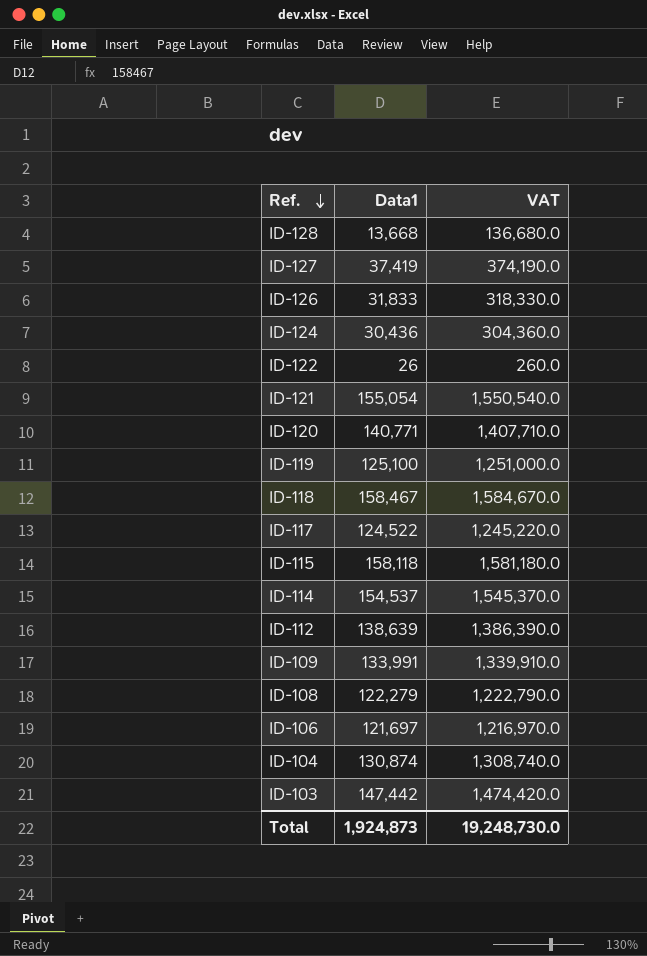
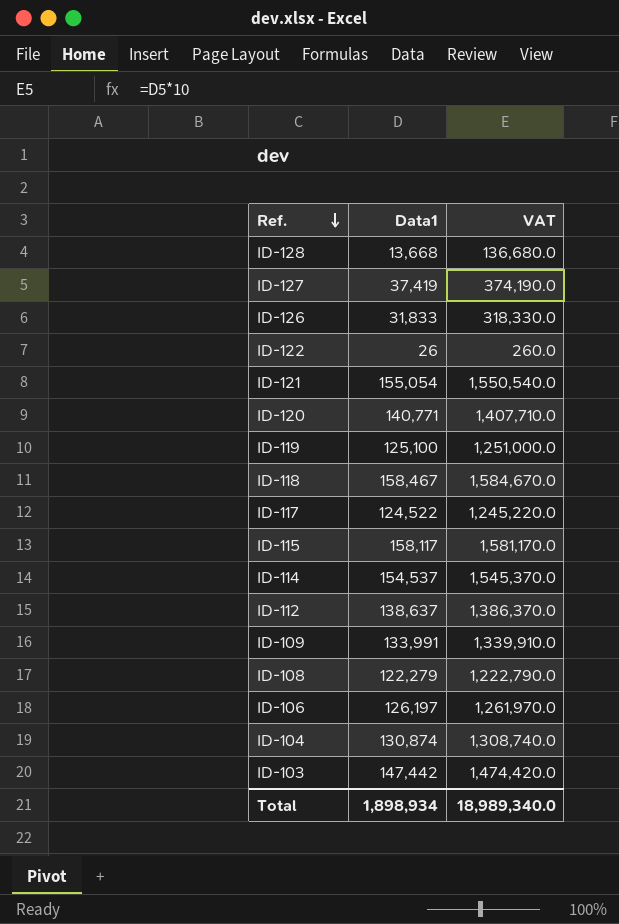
row ID-124: 30,436 | 304,360.0 -> none
ID-115 | Data1: 158,118 -> 158,117
ID-115 | VAT: 1,581,180.0 -> 1,581,170.0
ID-112 | Data1: 138,639 -> 138,637
ID-112 | VAT: 1,386,390.0 -> 1,386,370.0
ID-106 | Data1: 121,697 -> 126,197
ID-106 | VAT: 1,216,970.0 -> 1,261,970.0
Total | Data1: 1,924,873 -> 1,898,934
Total | VAT: 19,248,730.0 -> 18,989,340.0

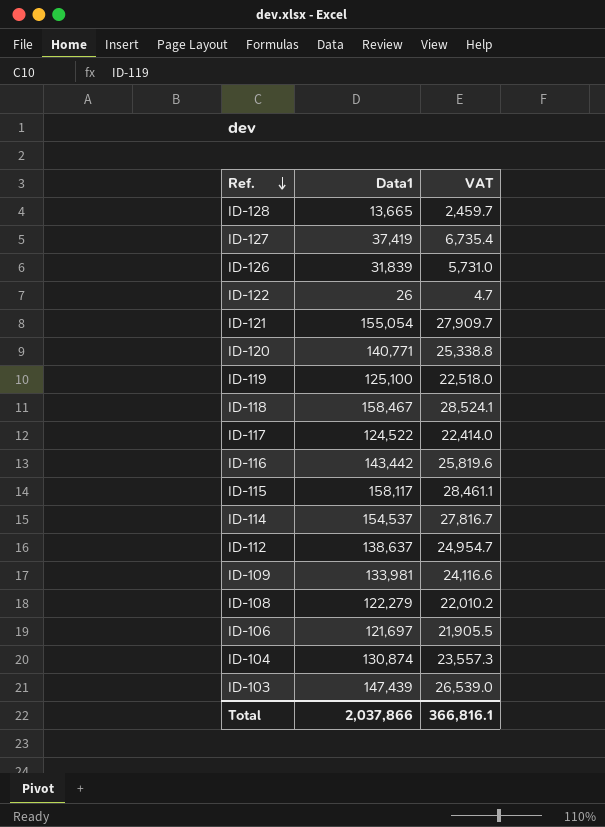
column VAT | formula: [Data1] * 10 -> [Data1] * 0.18
ID-128 | Data1: 13,668 -> 13,665
ID-126 | Data1: 31,833 -> 31,839
row ID-116: none -> 143,442 | 25,819.6
ID-109 | Data1: 133,991 -> 133,981
ID-106 | Data1: 126,197 -> 121,697
ID-103 | Data1: 147,442 -> 147,439
Total | Data1: 1,898,934 -> 2,037,866
Total | VAT: 18,989,340.0 -> 366,816.1

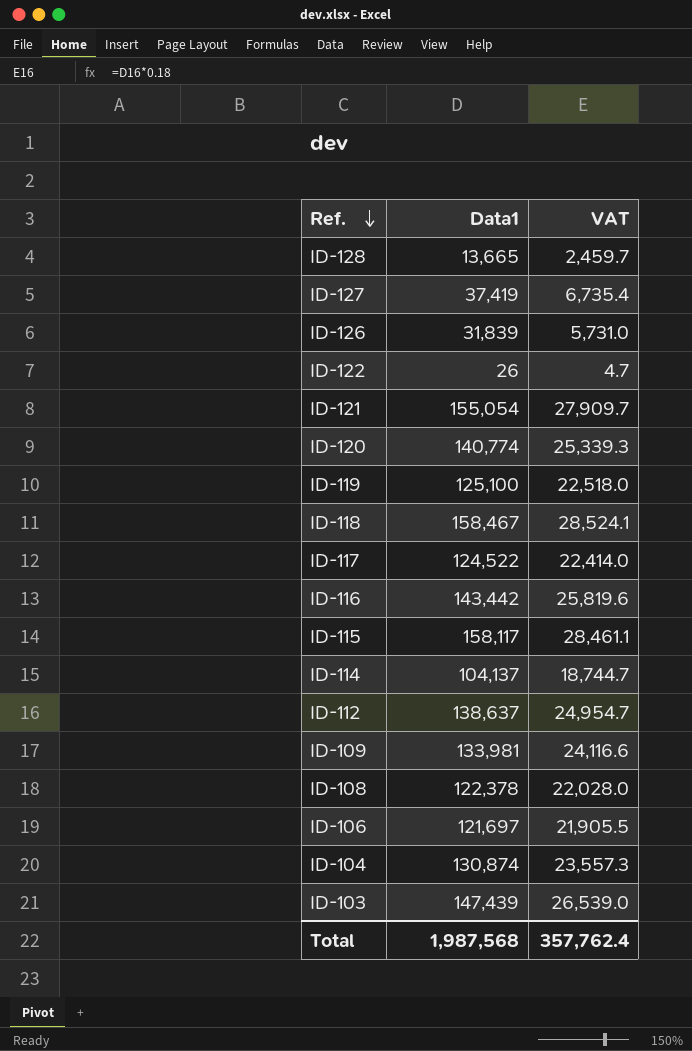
ID-120 | Data1: 140,771 -> 140,774
ID-120 | VAT: 25,338.8 -> 25,339.3
ID-114 | Data1: 154,537 -> 104,137
ID-114 | VAT: 27,816.7 -> 18,744.7
ID-108 | Data1: 122,279 -> 122,378
ID-108 | VAT: 22,010.2 -> 22,028.0
Total | Data1: 2,037,866 -> 1,987,568
Total | VAT: 366,816.1 -> 357,762.4

